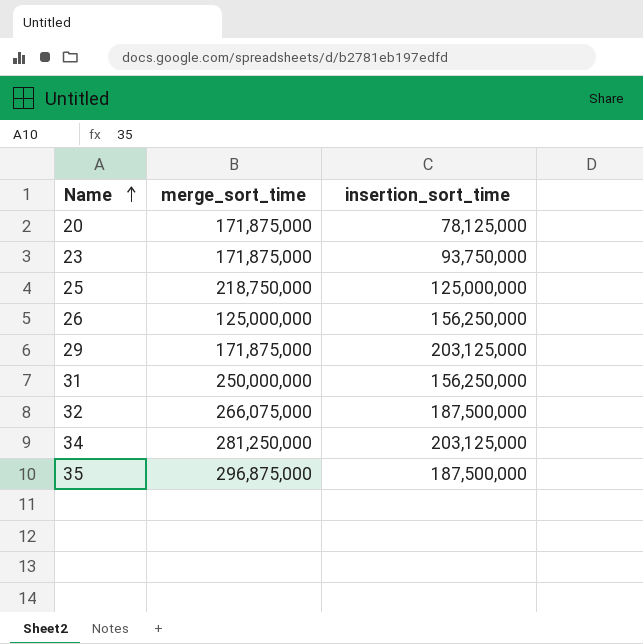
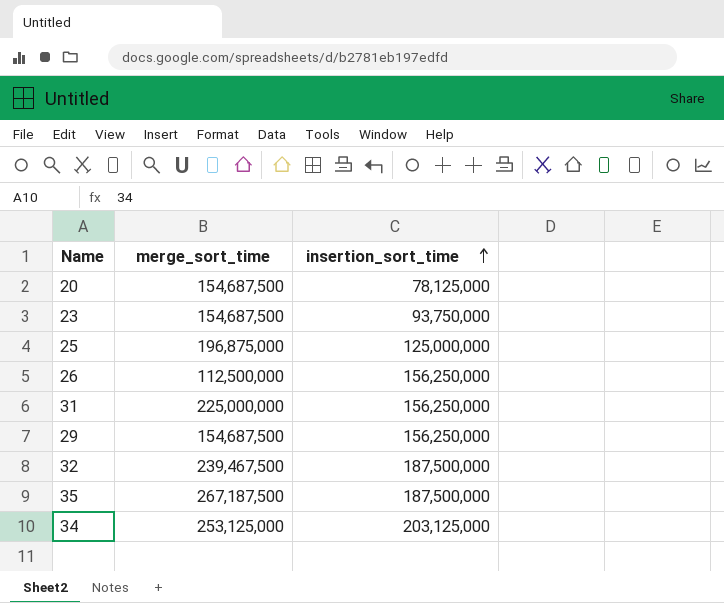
row order: Name ascending -> insertion_sort_time ascending
20 | merge_sort_time: 171,875,000 -> 154,687,500
23 | merge_sort_time: 171,875,000 -> 154,687,500
25 | merge_sort_time: 218,750,000 -> 196,875,000
26 | merge_sort_time: 125,000,000 -> 112,500,000
31 | merge_sort_time: 250,000,000 -> 225,000,000
29 | merge_sort_time: 171,875,000 -> 154,687,500
29 | insertion_sort_time: 203,125,000 -> 156,250,000
32 | merge_sort_time: 266,075,000 -> 239,467,500
35 | merge_sort_time: 296,875,000 -> 267,187,500
34 | merge_sort_time: 281,250,000 -> 253,125,000

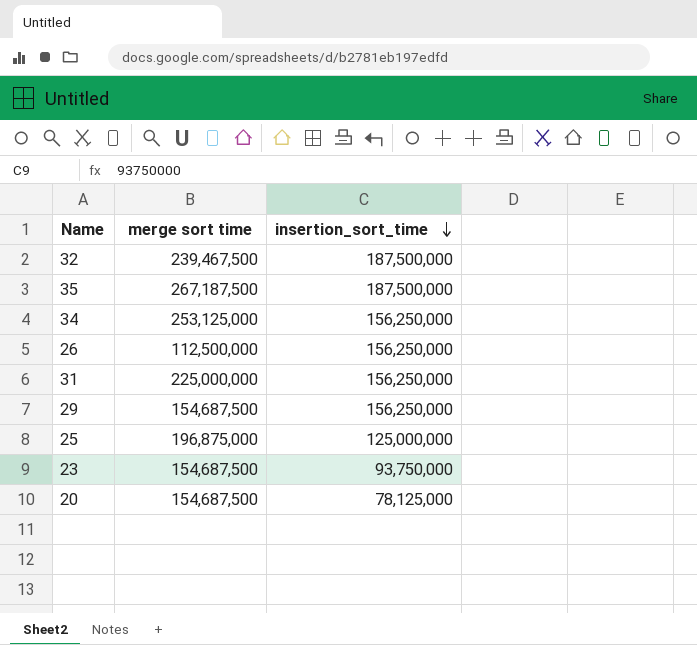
row order: insertion_sort_time ascending -> insertion_sort_time descending
column name: merge_sort_time -> merge sort time
34 | insertion_sort_time: 203,125,000 -> 156,250,000

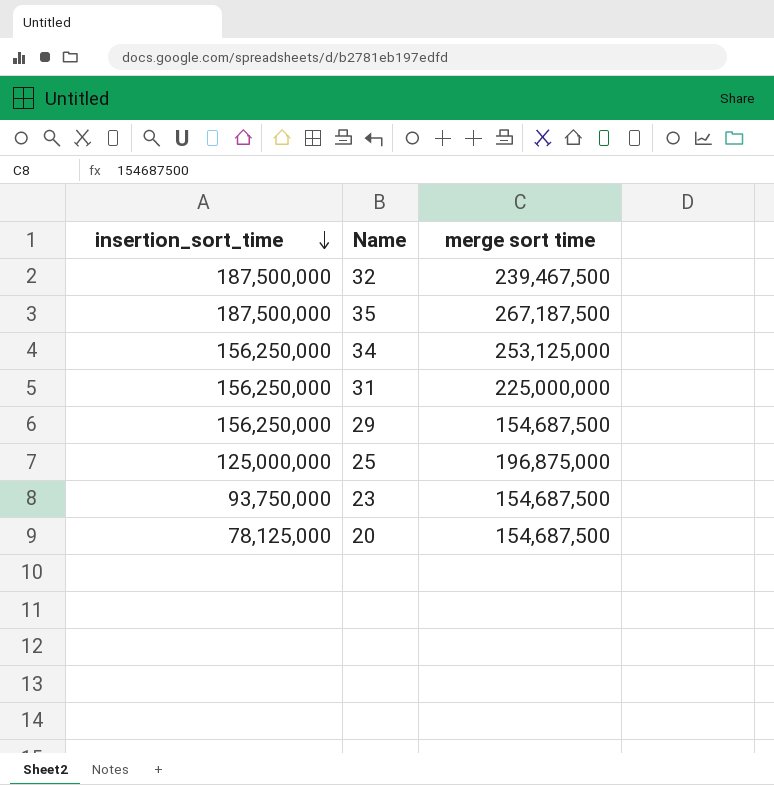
column insertion_sort_time | position: 3 -> 1
row 26: 112,500,000 | 156,250,000 -> none

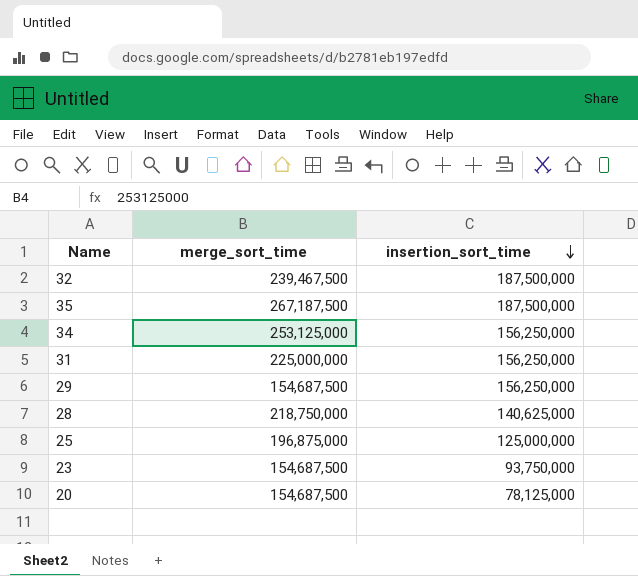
column name: merge sort time -> merge_sort_time
column insertion_sort_time | position: 1 -> 3
row 28: none -> 218,750,000 | 140,625,000

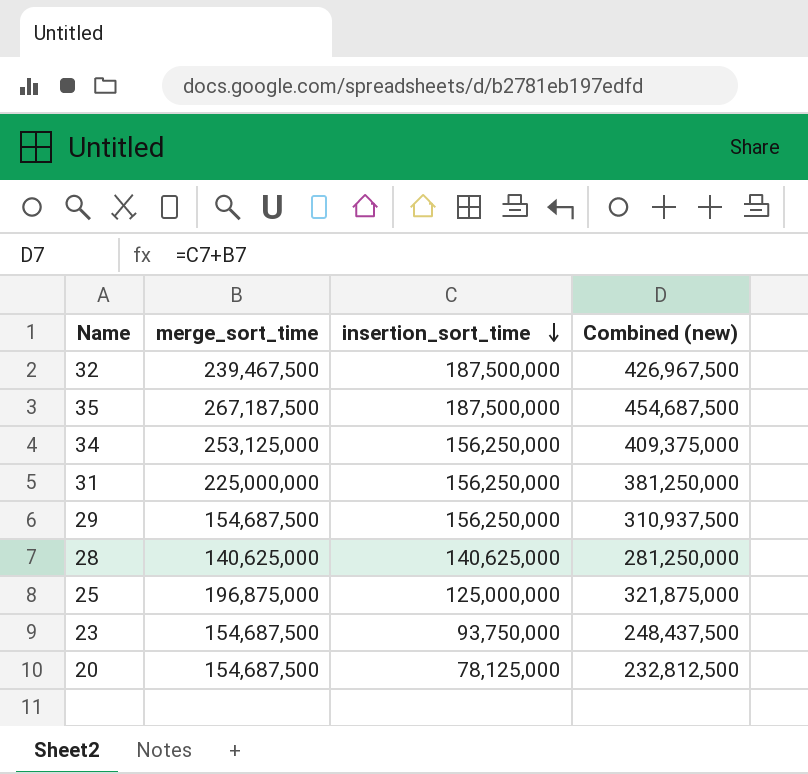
column Combined (new) | formula: none -> [merge_sort_time] + [insertion_sort_time]
28 | merge_sort_time: 218,750,000 -> 140,625,000

